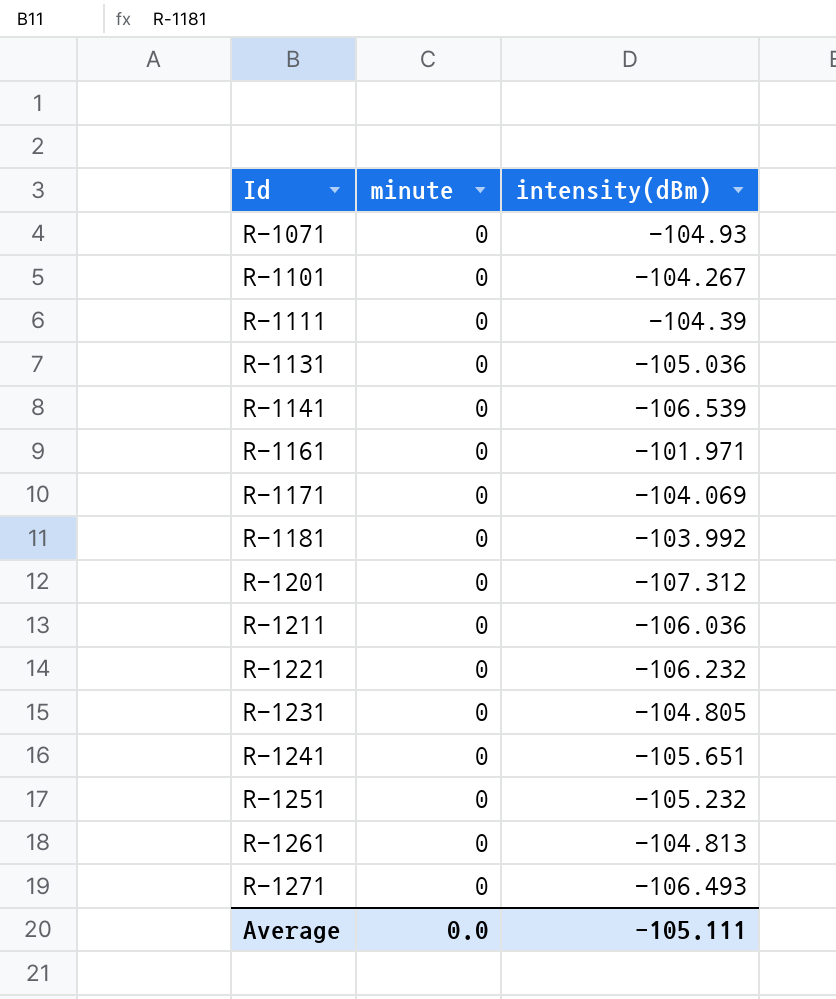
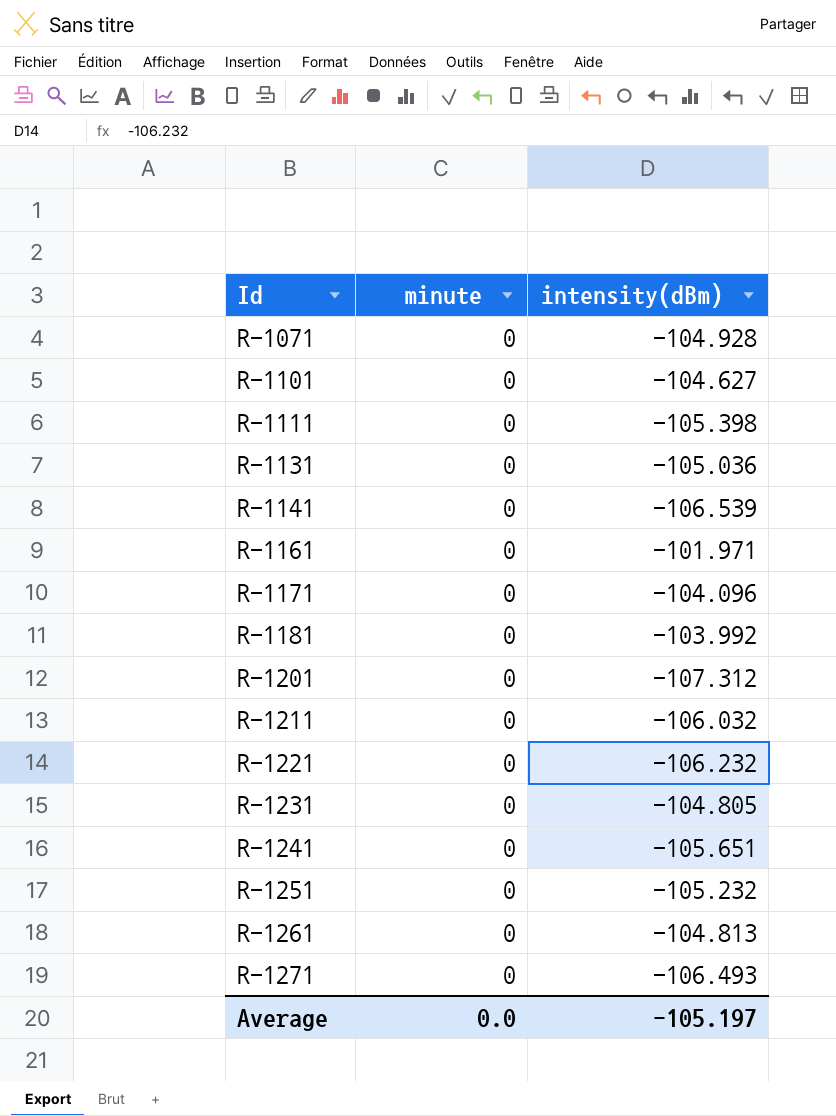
R-1071 | intensity(dBm): -104.93 -> -104.928
R-1101 | intensity(dBm): -104.267 -> -104.627
R-1111 | intensity(dBm): -104.39 -> -105.398
R-1171 | intensity(dBm): -104.069 -> -104.096
R-1211 | intensity(dBm): -106.036 -> -106.032
Average | intensity(dBm): -105.111 -> -105.197

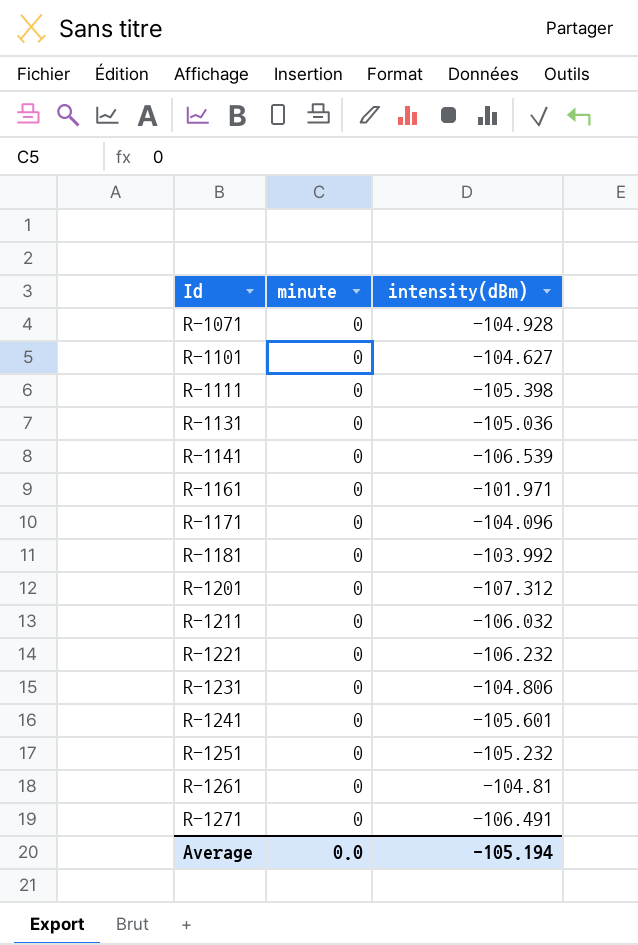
R-1231 | intensity(dBm): -104.805 -> -104.806
R-1241 | intensity(dBm): -105.651 -> -105.601
R-1261 | intensity(dBm): -104.813 -> -104.81
R-1271 | intensity(dBm): -106.493 -> -106.491
Average | intensity(dBm): -105.197 -> -105.194

